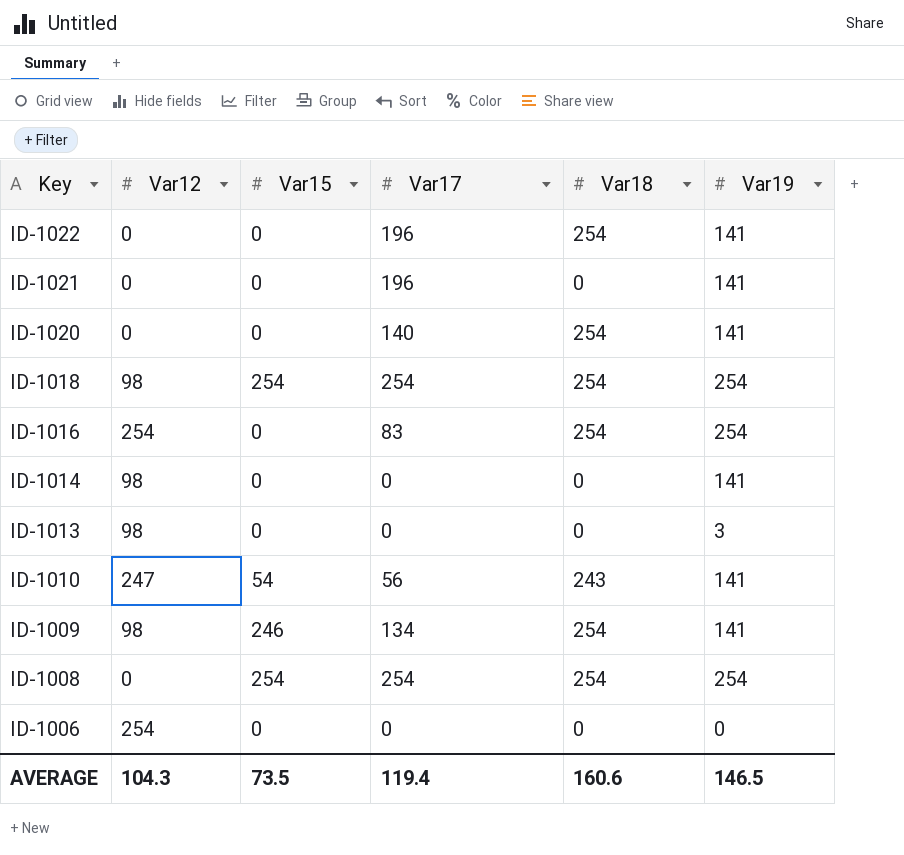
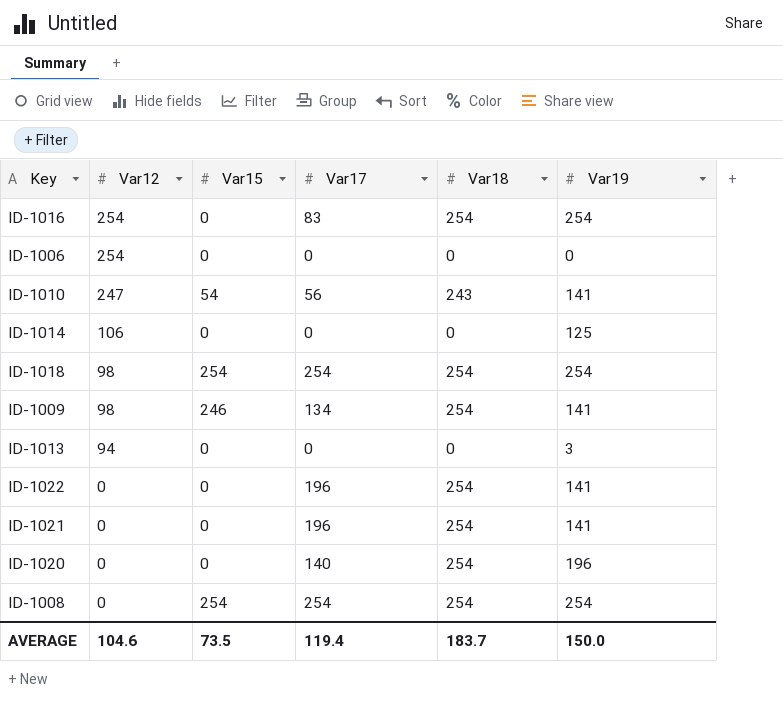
row order: Key descending -> Var12 descending
ID-1014 | Var12: 98 -> 106
ID-1014 | Var19: 141 -> 125
ID-1013 | Var12: 98 -> 94
ID-1021 | Var18: 0 -> 254
ID-1020 | Var19: 141 -> 196
AVERAGE | Var12: 104.3 -> 104.6
AVERAGE | Var18: 160.6 -> 183.7
AVERAGE | Var19: 146.5 -> 150.0

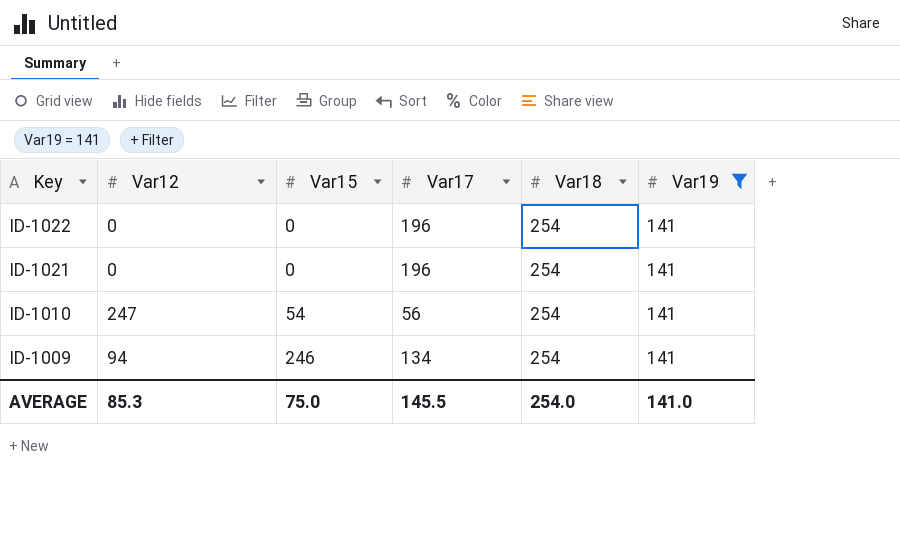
filter: none -> Var19 = 141
row order: Var12 descending -> Key descending
ID-1010 | Var18: 243 -> 254
ID-1009 | Var12: 98 -> 94
AVERAGE | Var12: 104.6 -> 85.3
AVERAGE | Var15: 73.5 -> 75.0
AVERAGE | Var17: 119.4 -> 145.5
AVERAGE | Var18: 183.7 -> 254.0
AVERAGE | Var19: 150.0 -> 141.0

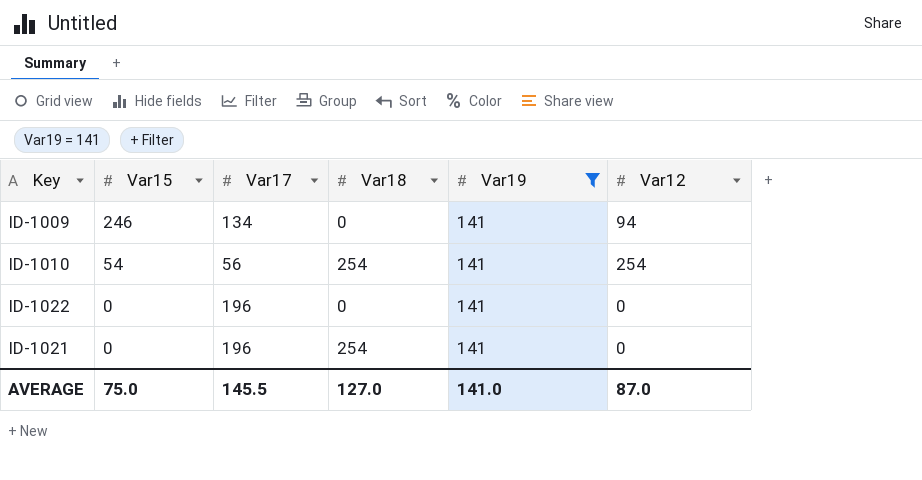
row order: Key descending -> Var15 descending
column Var12 | position: 2 -> 6
ID-1009 | Var18: 254 -> 0
ID-1010 | Var12: 247 -> 254
ID-1022 | Var18: 254 -> 0
AVERAGE | Var18: 254.0 -> 127.0
AVERAGE | Var12: 85.3 -> 87.0

